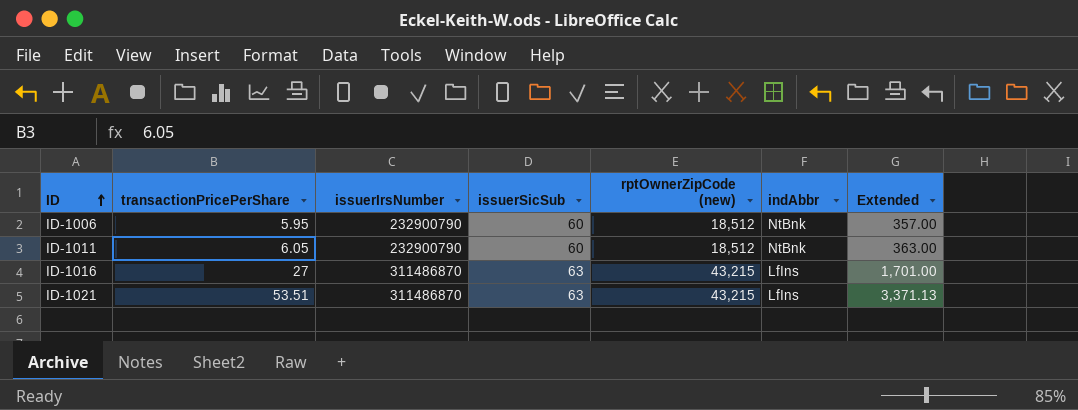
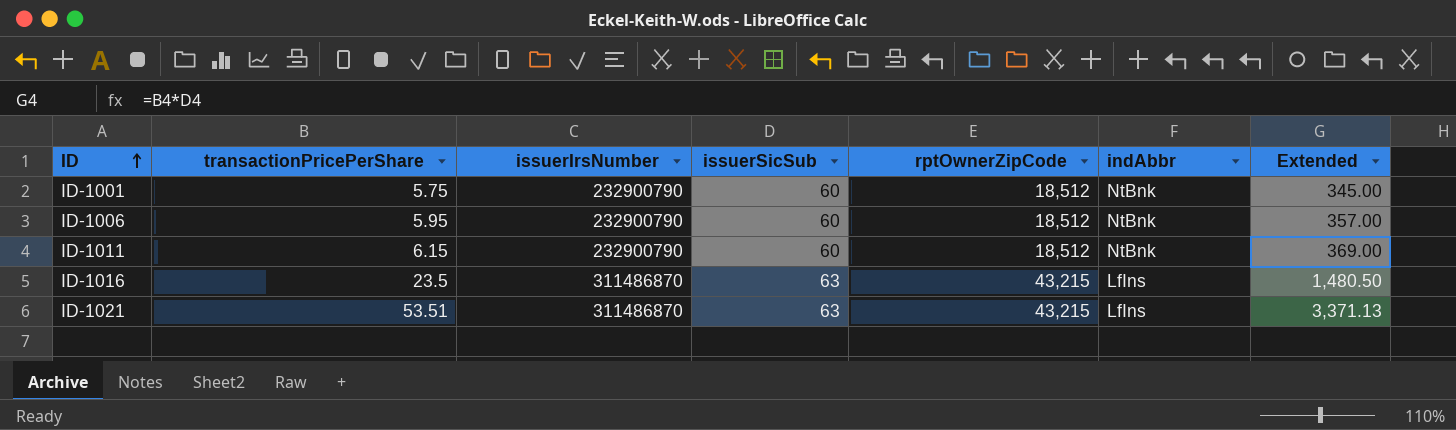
column name: rptOwnerZipCode (new) -> rptOwnerZipCode
row ID-1001: none -> 5.75 | 232900790 | 60 | 18,512 | NtBnk | 345.00
ID-1011 | transactionPricePerShare: 6.05 -> 6.15
ID-1011 | Extended: 363.00 -> 369.00
ID-1016 | transactionPricePerShare: 27 -> 23.5
ID-1016 | Extended: 1,701.00 -> 1,480.50

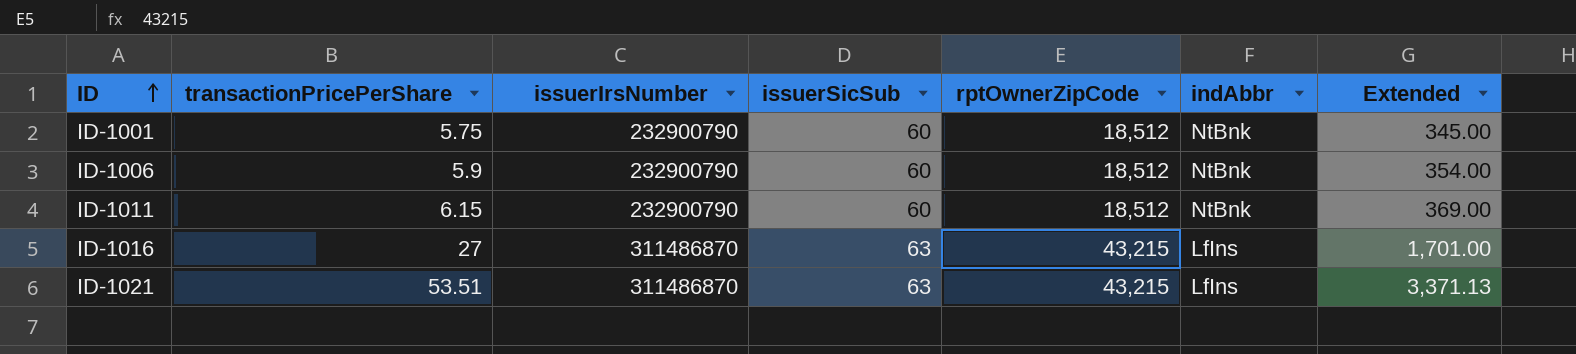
ID-1006 | transactionPricePerShare: 5.95 -> 5.9
ID-1006 | Extended: 357.00 -> 354.00
ID-1016 | transactionPricePerShare: 23.5 -> 27
ID-1016 | Extended: 1,480.50 -> 1,701.00

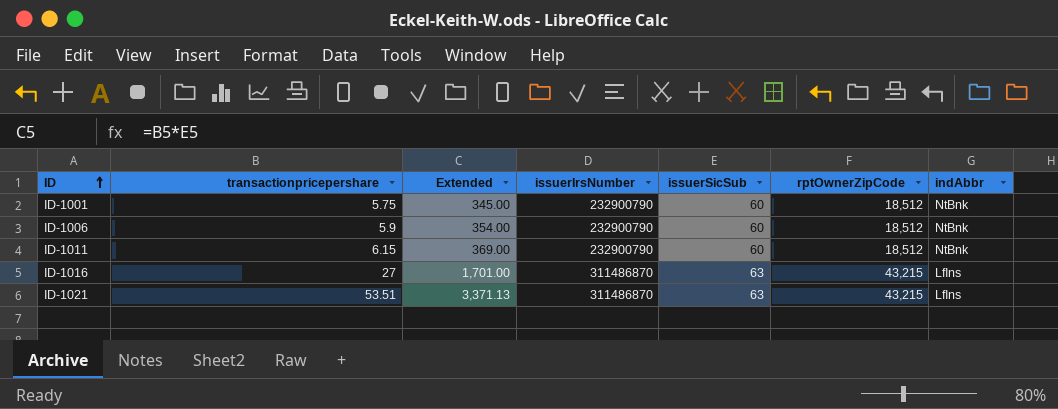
column name: transactionPricePerShare -> transactionpricepershare
column Extended | position: 7 -> 3

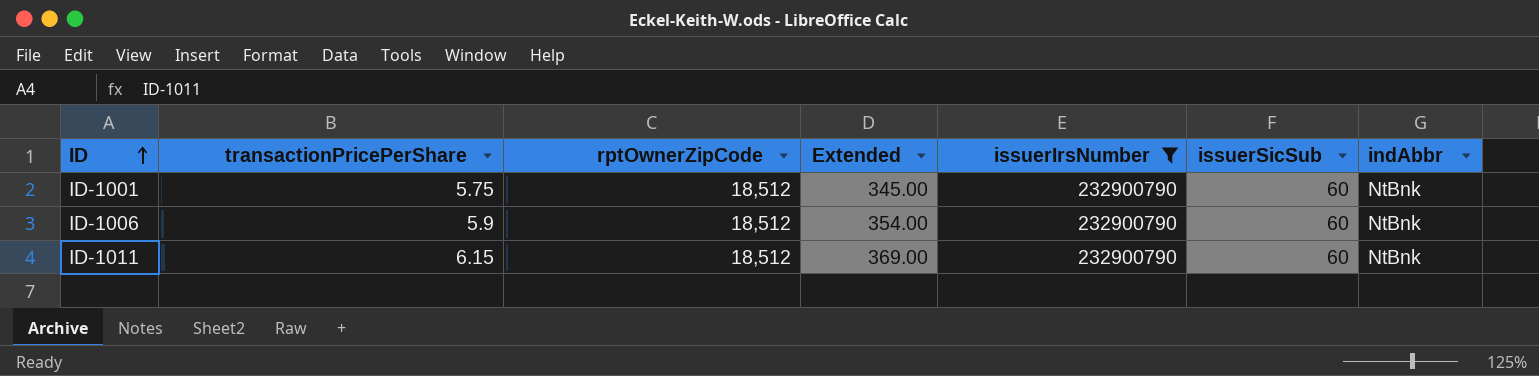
filter: none -> issuerIrsNumber = 232900790
column name: transactionpricepershare -> transactionPricePerShare
column rptOwnerZipCode | position: 6 -> 3

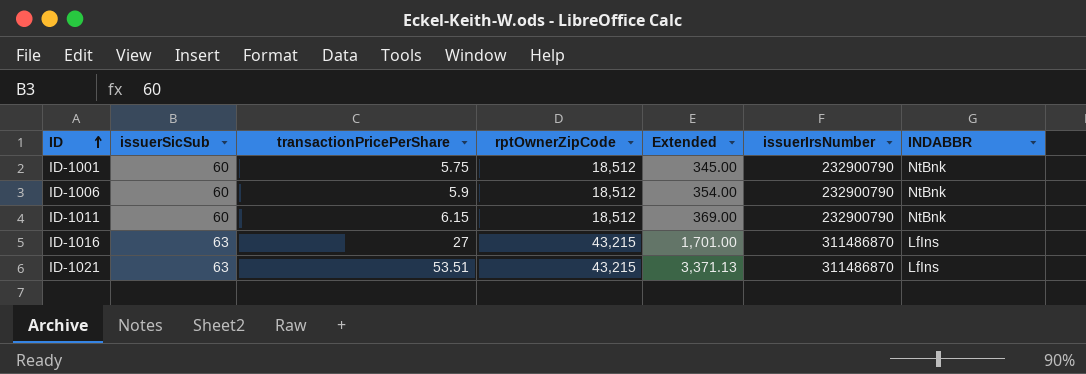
filter: issuerIrsNumber = 232900790 -> none
column issuerSicSub | position: 6 -> 2
column name: indAbbr -> INDABBR

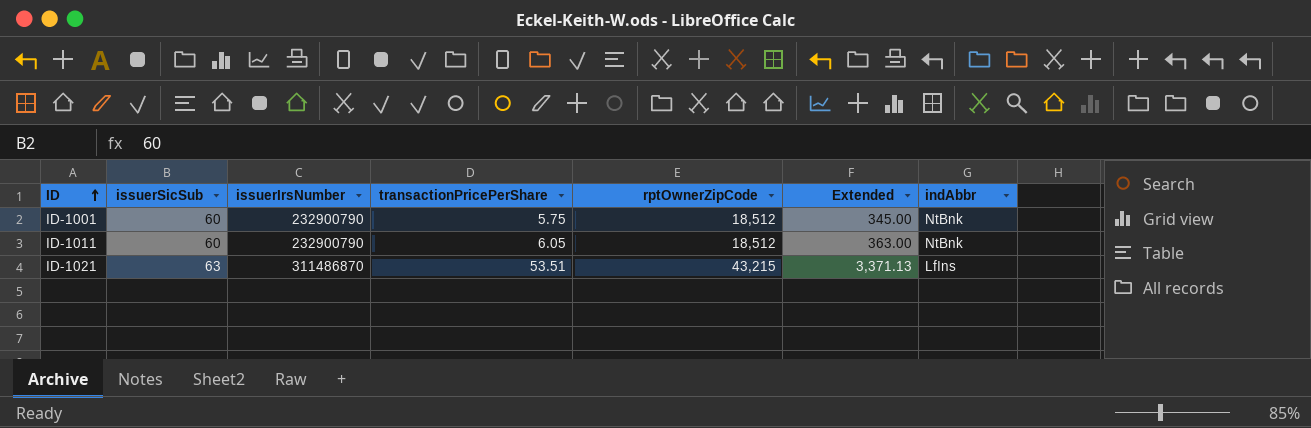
column issuerIrsNumber | position: 6 -> 3
column name: INDABBR -> indAbbr
row ID-1006: 60 | 5.9 | 18,512 | 354.00 | 232900790 | NtBnk -> none
row ID-1016: 63 | 27 | 43,215 | 1,701.00 | 311486870 | LfIns -> none
ID-1011 | transactionPricePerShare: 6.15 -> 6.05
ID-1011 | Extended: 369.00 -> 363.00

